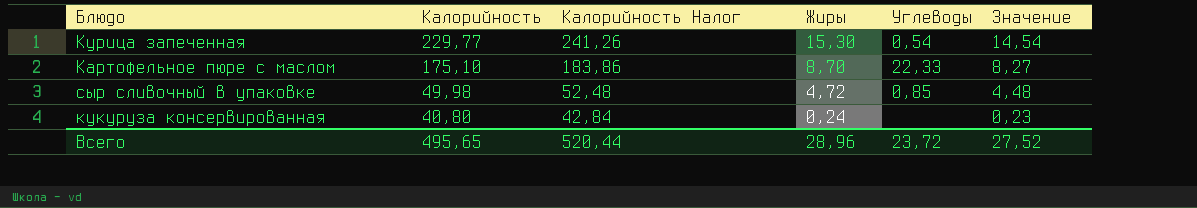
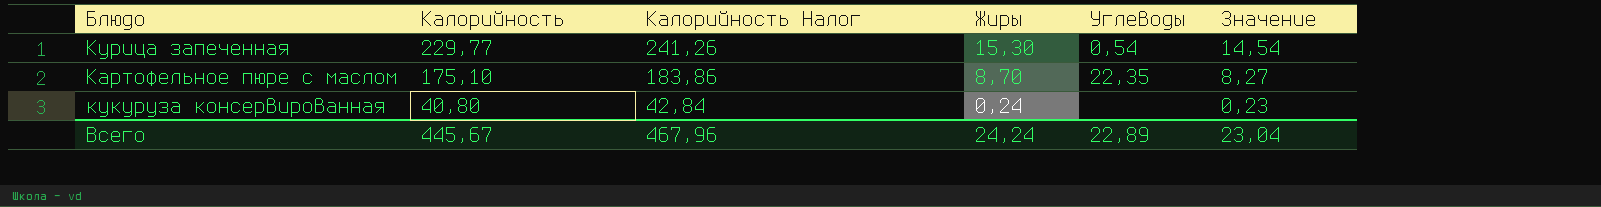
row сыр сливочный в упаковке: 49,98 | 52,48 | 4,72 | 0,85 | 4,48 -> none
Картофельное пюре с маслом | Углеводы: 22,33 -> 22,35
Всего | Калорийность: 495,65 -> 445,67
Всего | Калорийность Налог: 520,44 -> 467,96
Всего | Жиры: 28,96 -> 24,24
Всего | Углеводы: 23,72 -> 22,89
Всего | Значение: 27,52 -> 23,04

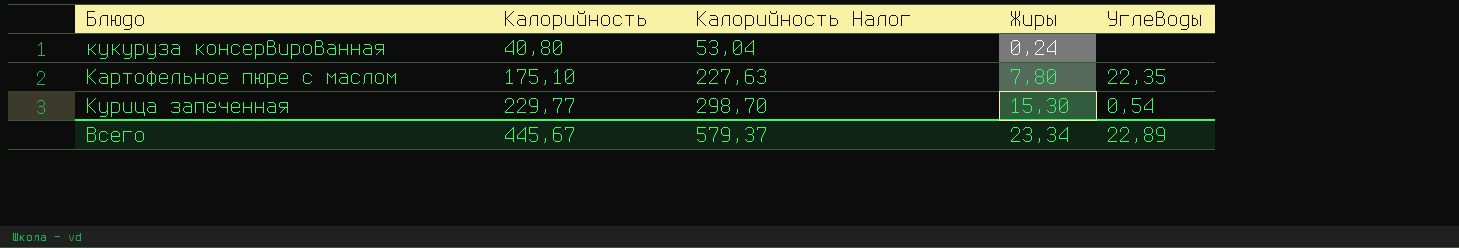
row order: Калорийность descending -> Калорийность ascending
column Значение | formula: [Жиры] * 0,95 -> none
column Калорийность Налог | formula: [Калорийность] * 1,05 -> [Калорийность] * 1,3
Картофельное пюре с маслом | Жиры: 8,70 -> 7,80
Всего | Калорийность Налог: 467,96 -> 579,37
Всего | Жиры: 24,24 -> 23,34

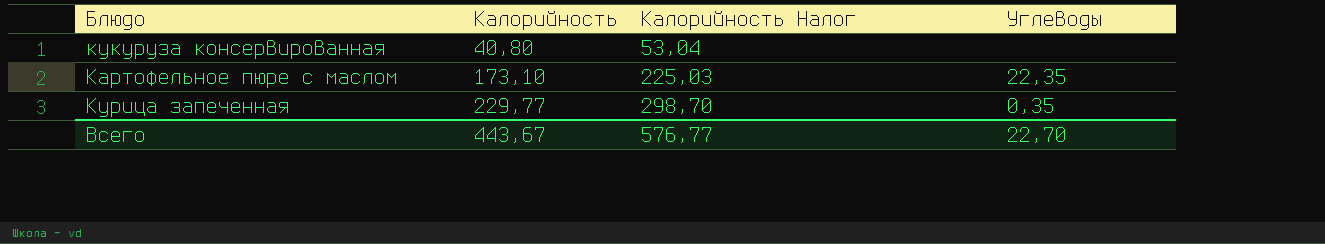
column Жиры | position: 4 -> none
Картофельное пюре с маслом | Калорийность: 175,10 -> 173,10
Картофельное пюре с маслом | Калорийность Налог: 227,63 -> 225,03
Курица запеченная | Углеводы: 0,54 -> 0,35
Всего | Калорийность: 445,67 -> 443,67
Всего | Калорийность Налог: 579,37 -> 576,77
Всего | Углеводы: 22,89 -> 22,70

